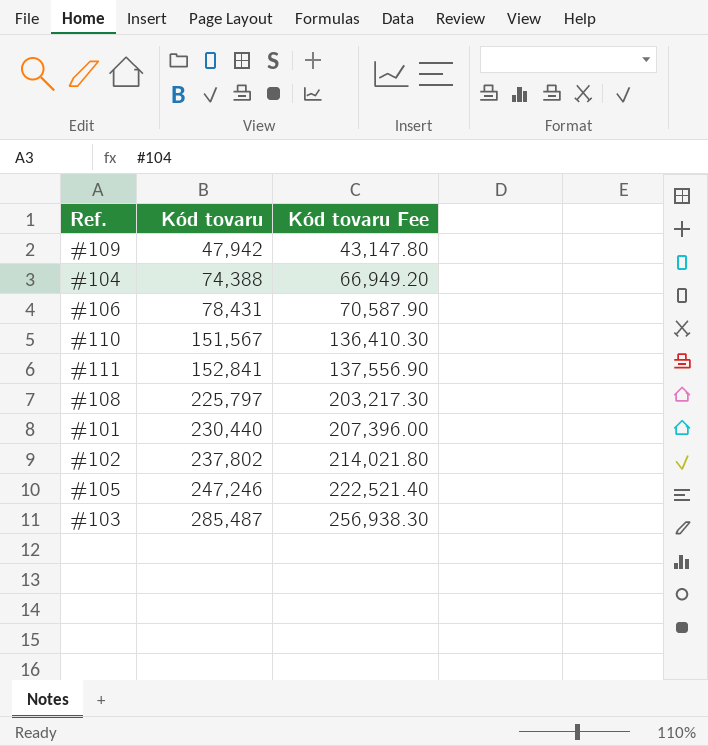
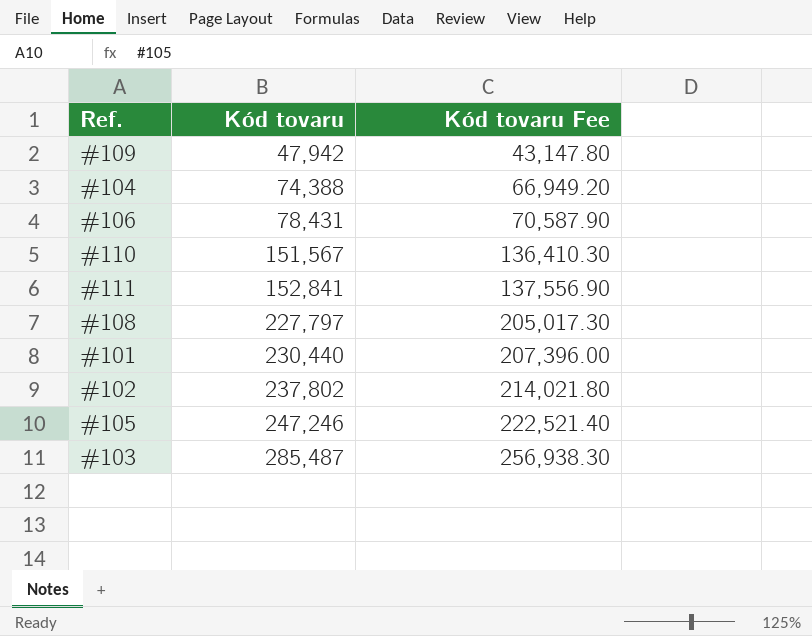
#108 | Kód tovaru: 225,797 -> 227,797
#108 | Kód tovaru Fee: 203,217.30 -> 205,017.30

